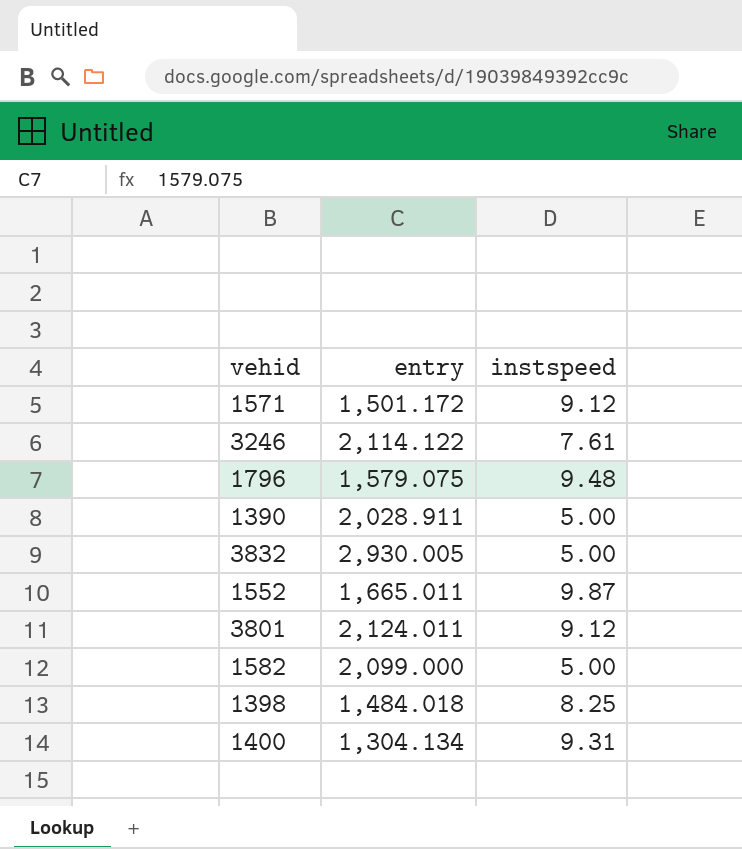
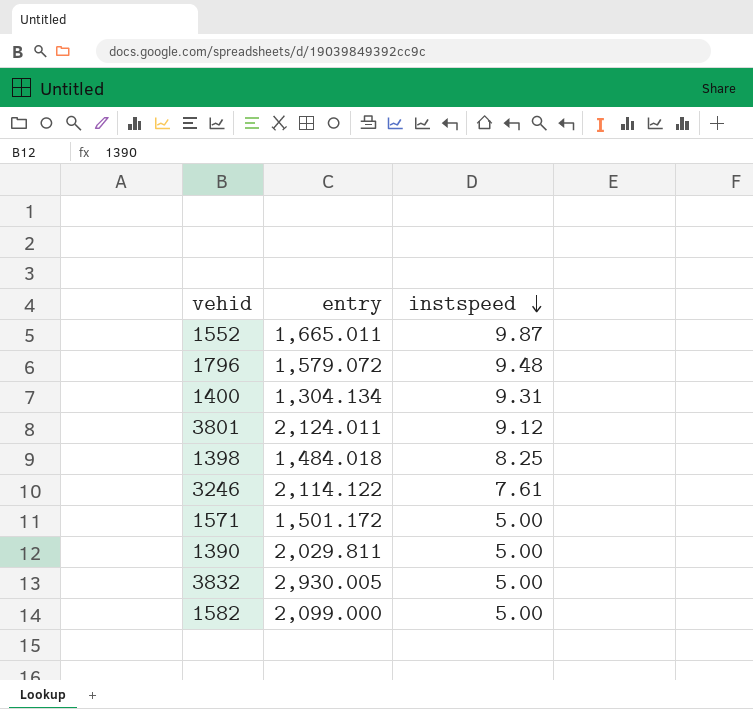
row order: none -> instspeed descending
1796 | entry: 1,579.075 -> 1,579.072
1571 | instspeed: 9.12 -> 5.00
1390 | entry: 2,028.911 -> 2,029.811

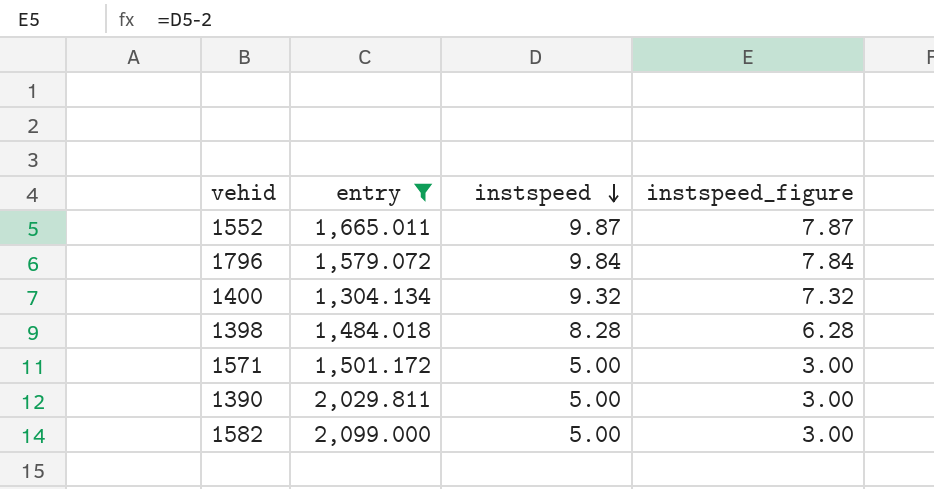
filter: none -> entry <= 2,099.000
column instspeed_figure | formula: none -> [instspeed] - 2
1796 | instspeed: 9.48 -> 9.84
1400 | instspeed: 9.31 -> 9.32
1398 | instspeed: 8.25 -> 8.28

